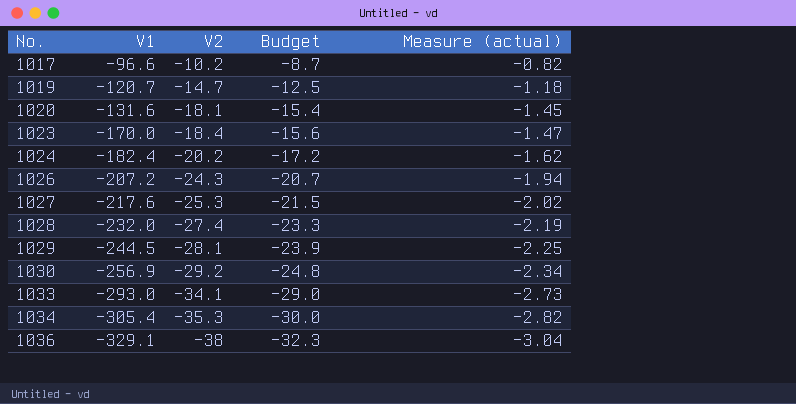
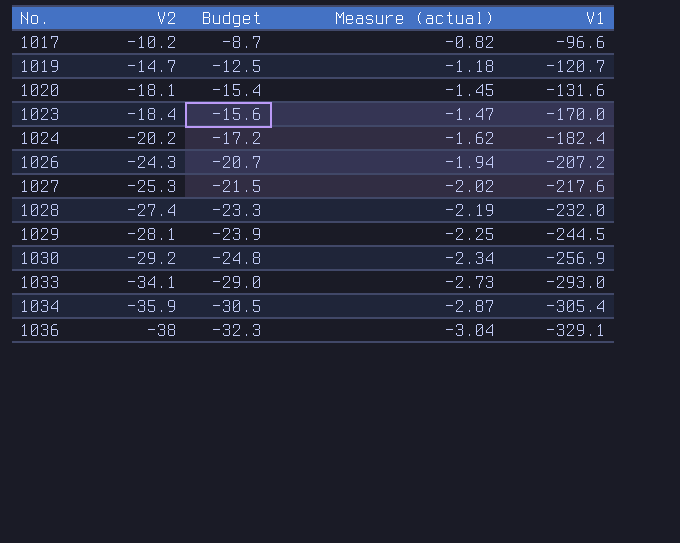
column V1 | position: 2 -> 5
1034 | V2: -35.3 -> -35.9
1034 | Budget: -30.0 -> -30.5
1034 | Measure (actual): -2.82 -> -2.87

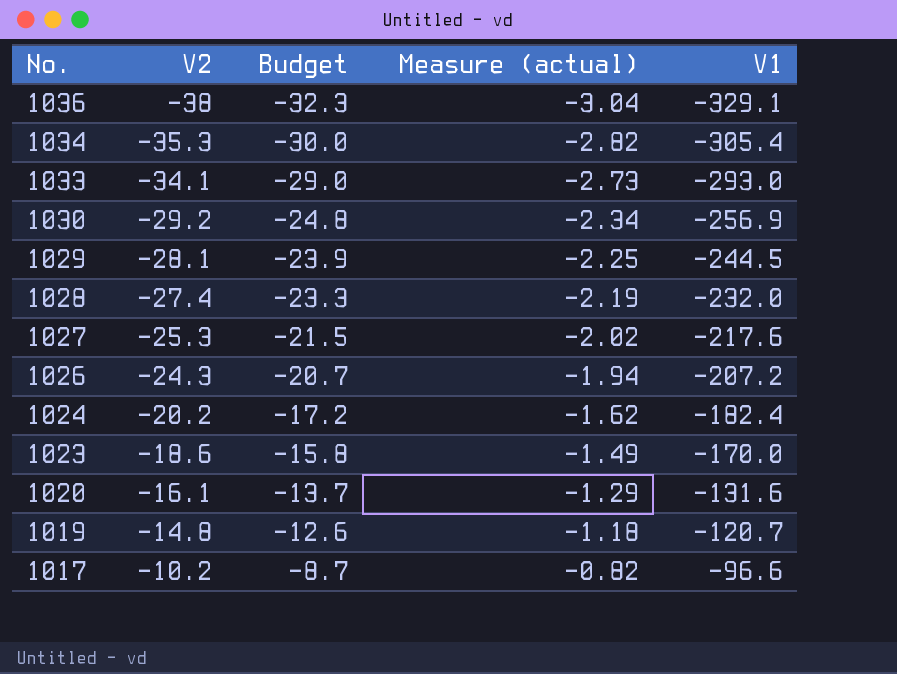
row order: No. ascending -> No. descending
1034 | V2: -35.9 -> -35.3
1034 | Budget: -30.5 -> -30.0
1034 | Measure (actual): -2.87 -> -2.82
1023 | V2: -18.4 -> -18.6
1023 | Budget: -15.6 -> -15.8
1023 | Measure (actual): -1.47 -> -1.49
1020 | V2: -18.1 -> -16.1
1020 | Budget: -15.4 -> -13.7
1020 | Measure (actual): -1.45 -> -1.29
1019 | V2: -14.7 -> -14.8
1019 | Budget: -12.5 -> -12.6

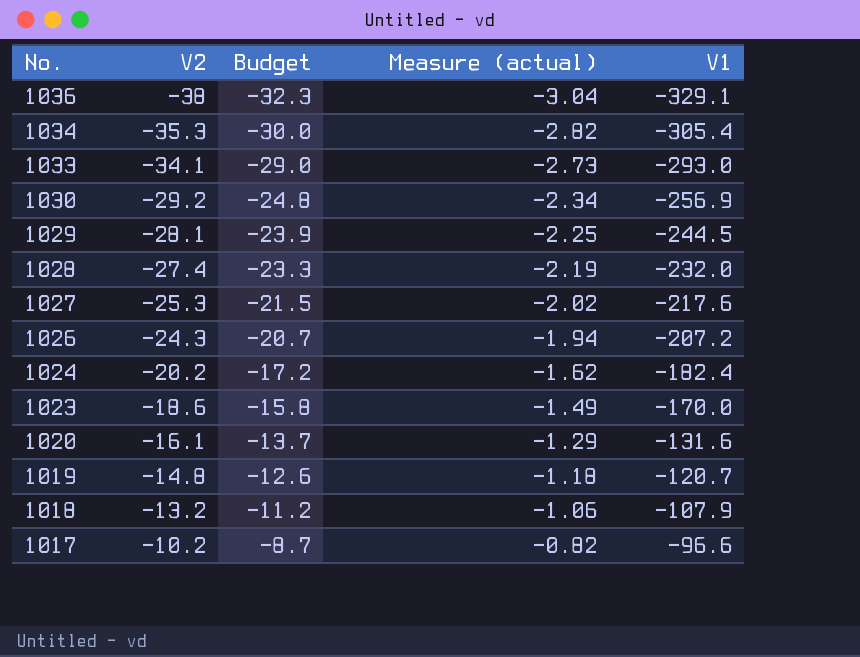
row 1018: none -> -13.2 | -11.2 | -1.06 | -107.9

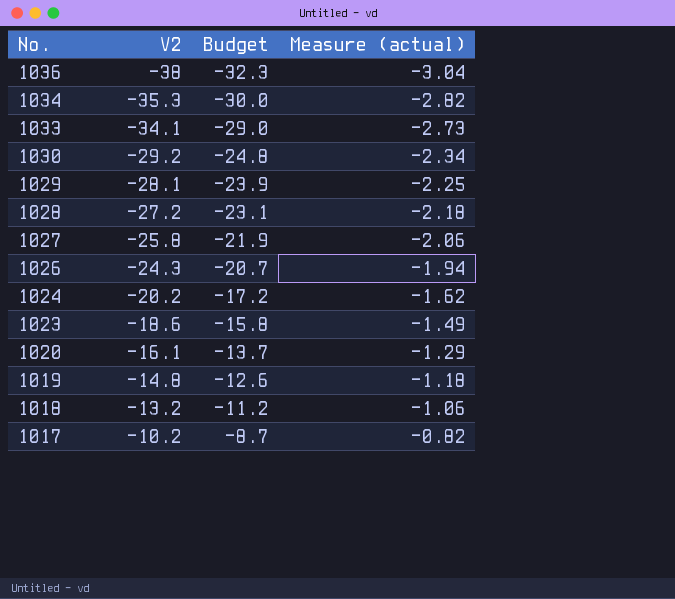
column V1 | position: 5 -> none
1028 | V2: -27.4 -> -27.2
1028 | Budget: -23.3 -> -23.1
1028 | Measure (actual): -2.19 -> -2.18
1027 | V2: -25.3 -> -25.8
1027 | Budget: -21.5 -> -21.9
1027 | Measure (actual): -2.02 -> -2.06

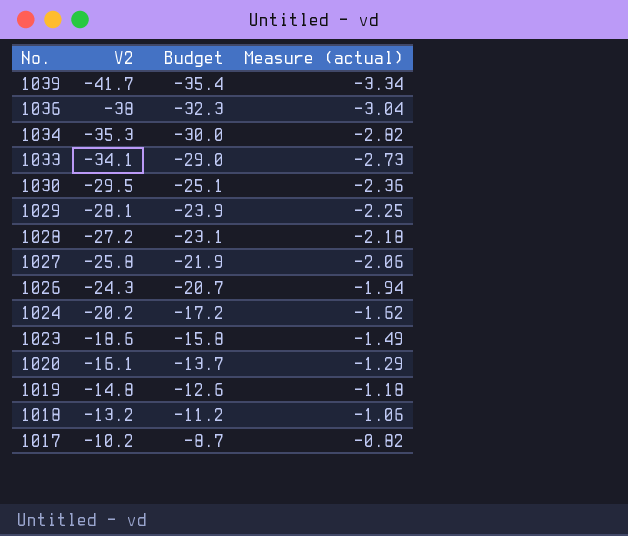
row 1039: none -> -41.7 | -35.4 | -3.34
1030 | V2: -29.2 -> -29.5
1030 | Budget: -24.8 -> -25.1
1030 | Measure (actual): -2.34 -> -2.36

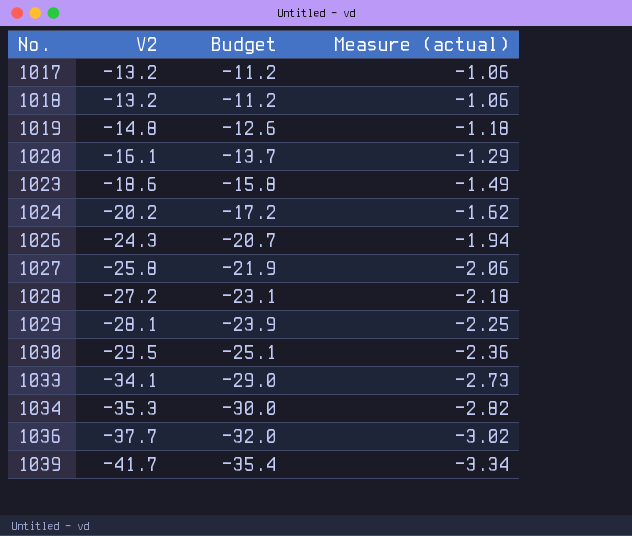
row order: No. descending -> No. ascending
1017 | V2: -10.2 -> -13.2
1017 | Budget: -8.7 -> -11.2
1017 | Measure (actual): -0.82 -> -1.06
1036 | V2: -38 -> -37.7
1036 | Budget: -32.3 -> -32.0
1036 | Measure (actual): -3.04 -> -3.02

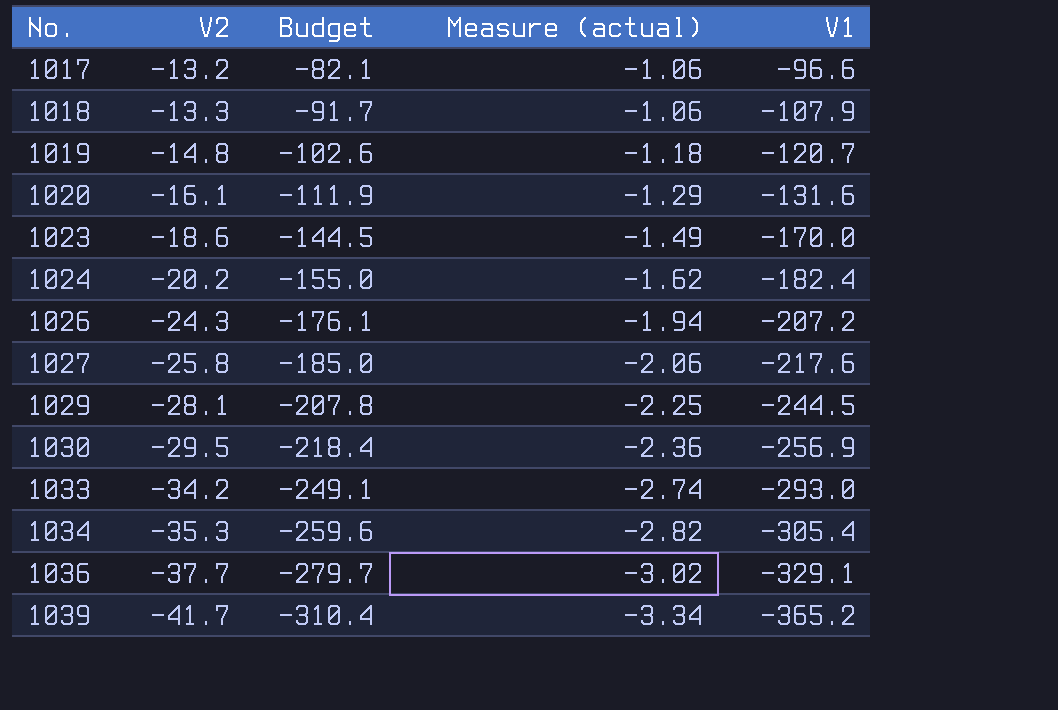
column Budget | formula: [V2] * 0.85 -> [V1] * 0.85
column V1 | position: none -> 5
row 1028: -27.2 | -23.1 | -2.18 -> none
1018 | V2: -13.2 -> -13.3
1033 | V2: -34.1 -> -34.2
1033 | Measure (actual): -2.73 -> -2.74

